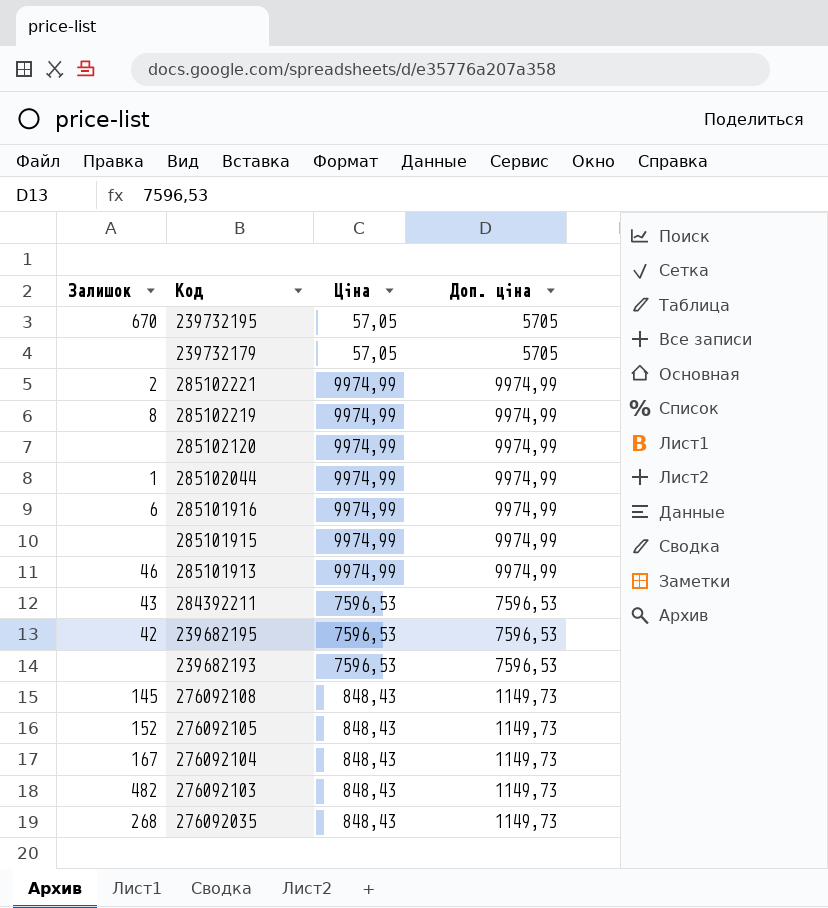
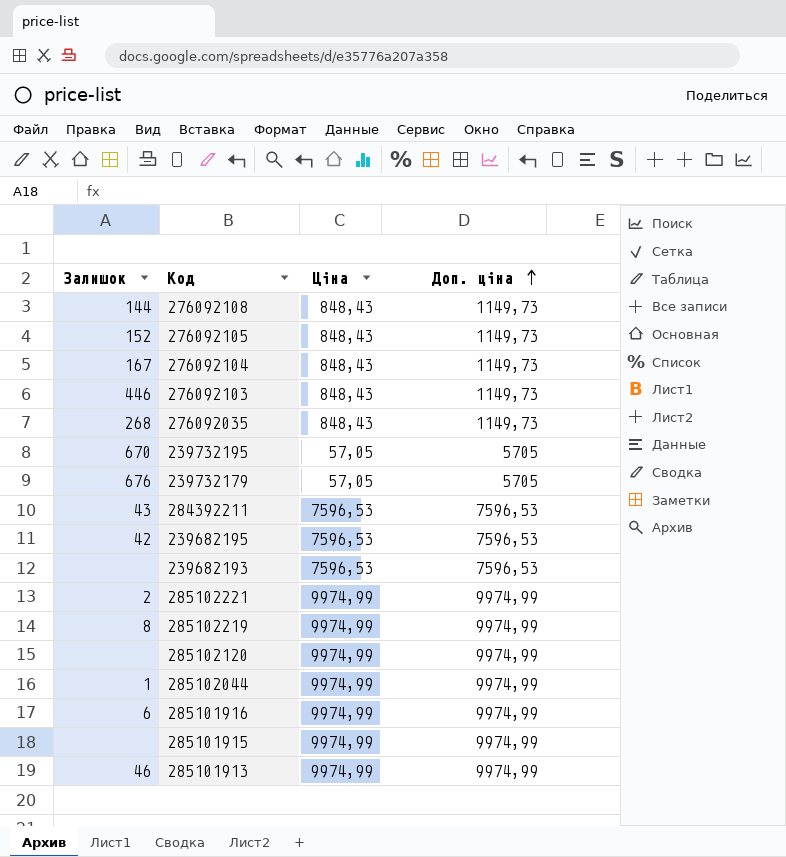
row order: none -> Доп. ціна ascending
276092108 | Залишок: 145 -> 144
276092103 | Залишок: 482 -> 446
239732179 | Залишок: none -> 676

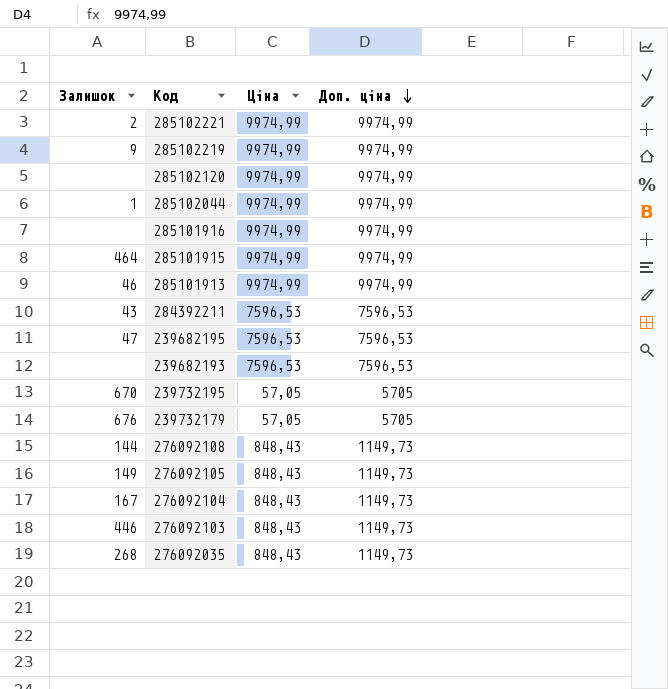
row order: Доп. ціна ascending -> Доп. ціна descending
285102219 | Залишок: 8 -> 9
285101916 | Залишок: 6 -> none
285101915 | Залишок: none -> 464
239682195 | Залишок: 42 -> 47
276092105 | Залишок: 152 -> 149

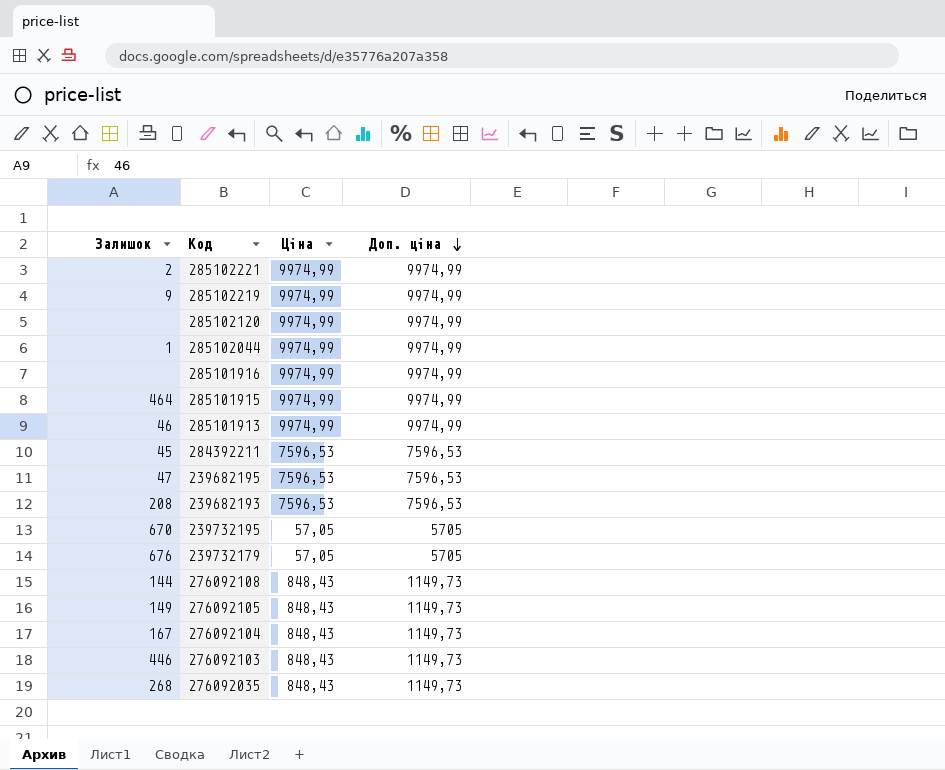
284392211 | Залишок: 43 -> 45
239682193 | Залишок: none -> 208

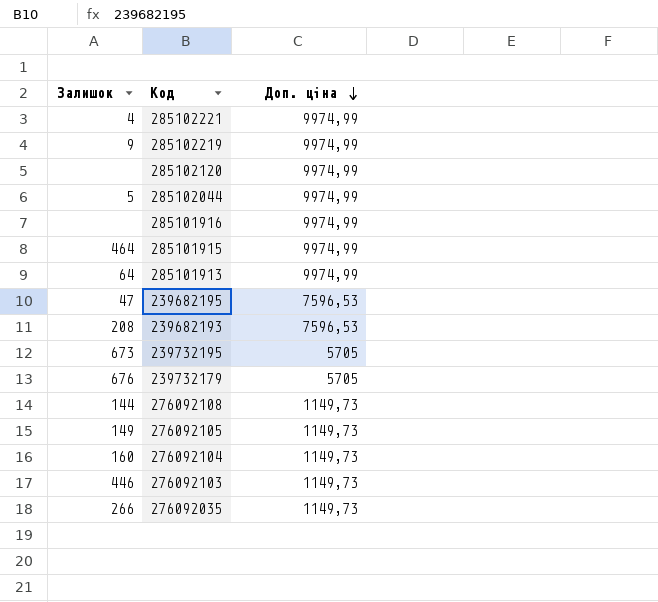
column Ціна | position: 3 -> none
row 284392211: 45 | 7596,53 | 7596,53 -> none
285102221 | Залишок: 2 -> 4
285102044 | Залишок: 1 -> 5
285101913 | Залишок: 46 -> 64
239732195 | Залишок: 670 -> 673
276092104 | Залишок: 167 -> 160
276092035 | Залишок: 268 -> 266

